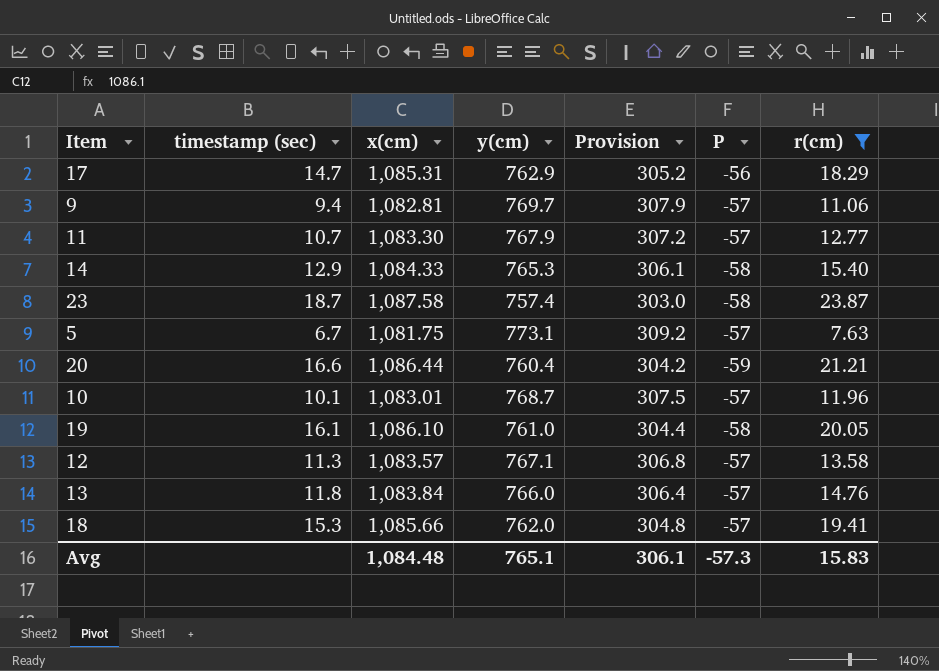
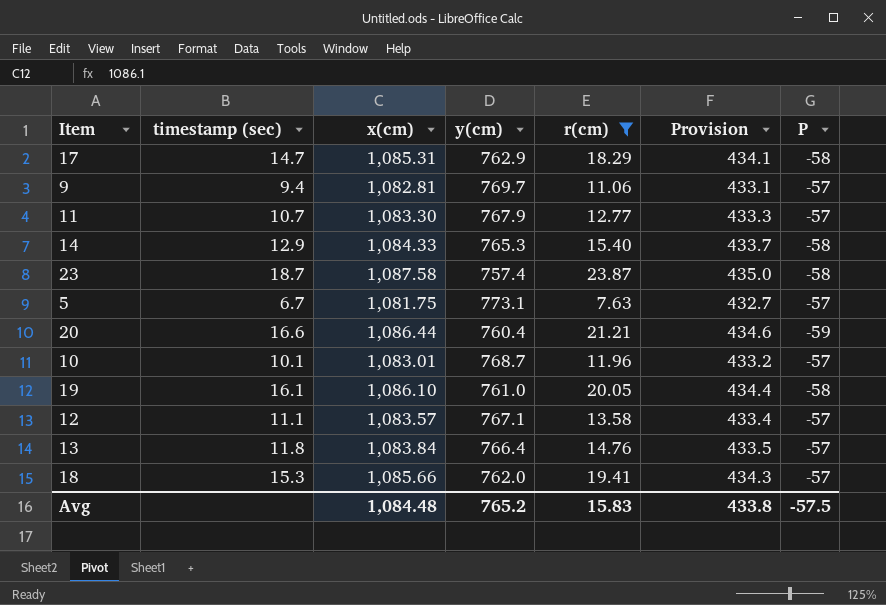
column r(cm) | position: 7 -> 5
column Provision | formula: [y(cm)] * 0.4 -> [x(cm)] * 0.4
17 | P: -56 -> -58
12 | timestamp (sec): 11.3 -> 11.1
13 | y(cm): 766.0 -> 766.4
Avg | y(cm): 765.1 -> 765.2
Avg | Provision: 306.1 -> 433.8
Avg | P: -57.3 -> -57.5

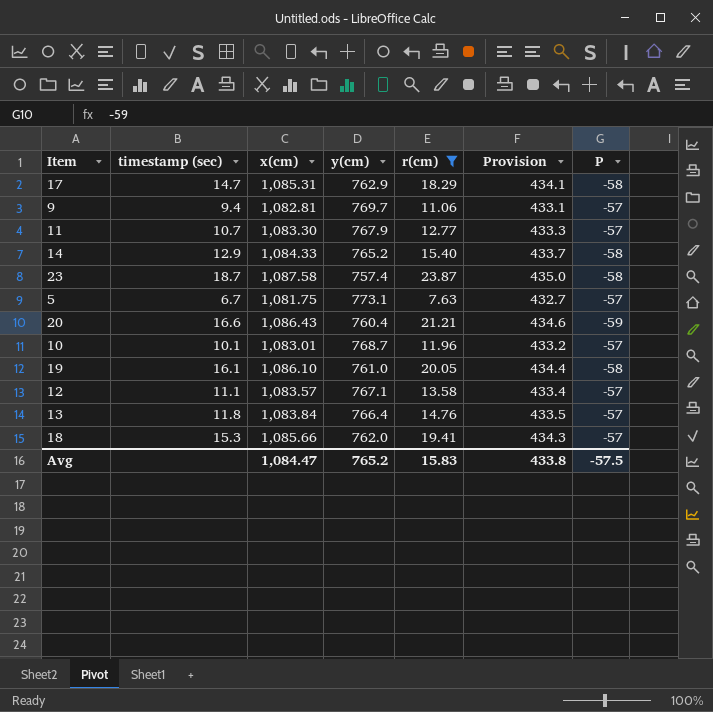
14 | y(cm): 765.3 -> 765.2
20 | x(cm): 1,086.44 -> 1,086.43
Avg | x(cm): 1,084.48 -> 1,084.47

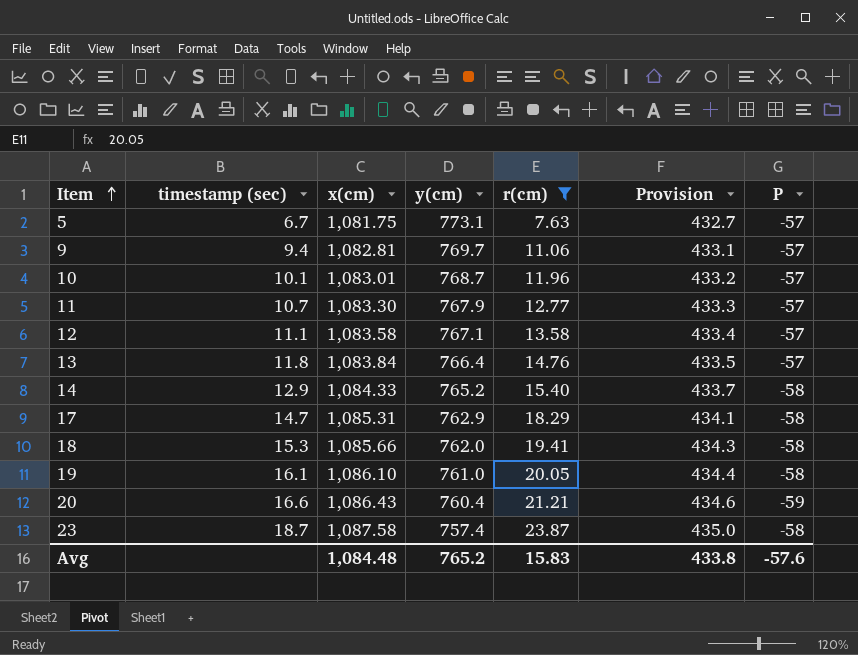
row order: none -> Item ascending
12 | x(cm): 1,083.57 -> 1,083.58
18 | P: -57 -> -58
Avg | x(cm): 1,084.47 -> 1,084.48
Avg | P: -57.5 -> -57.6

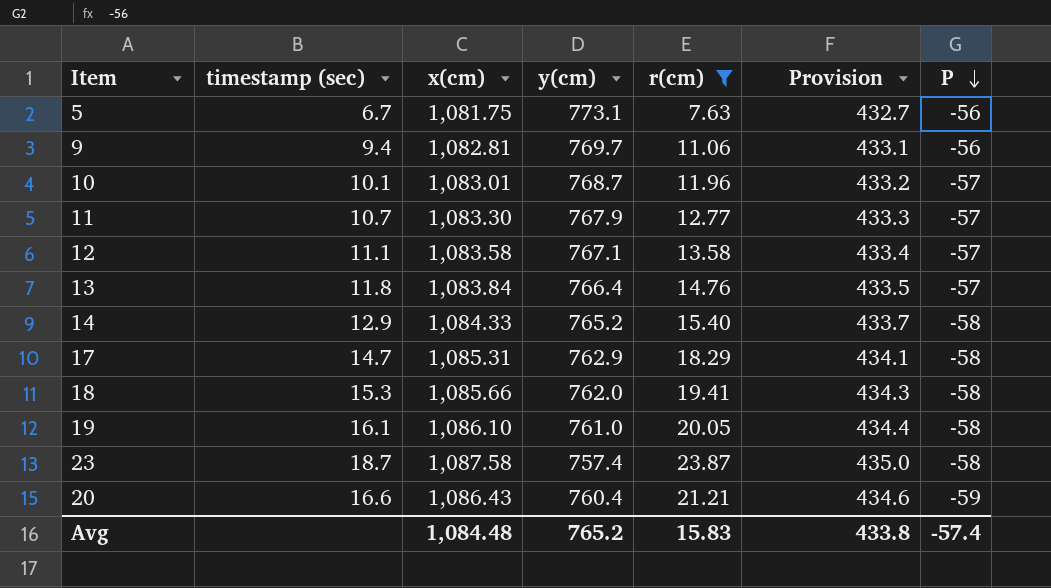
row order: Item ascending -> P descending
5 | P: -57 -> -56
9 | P: -57 -> -56
Avg | P: -57.6 -> -57.4

